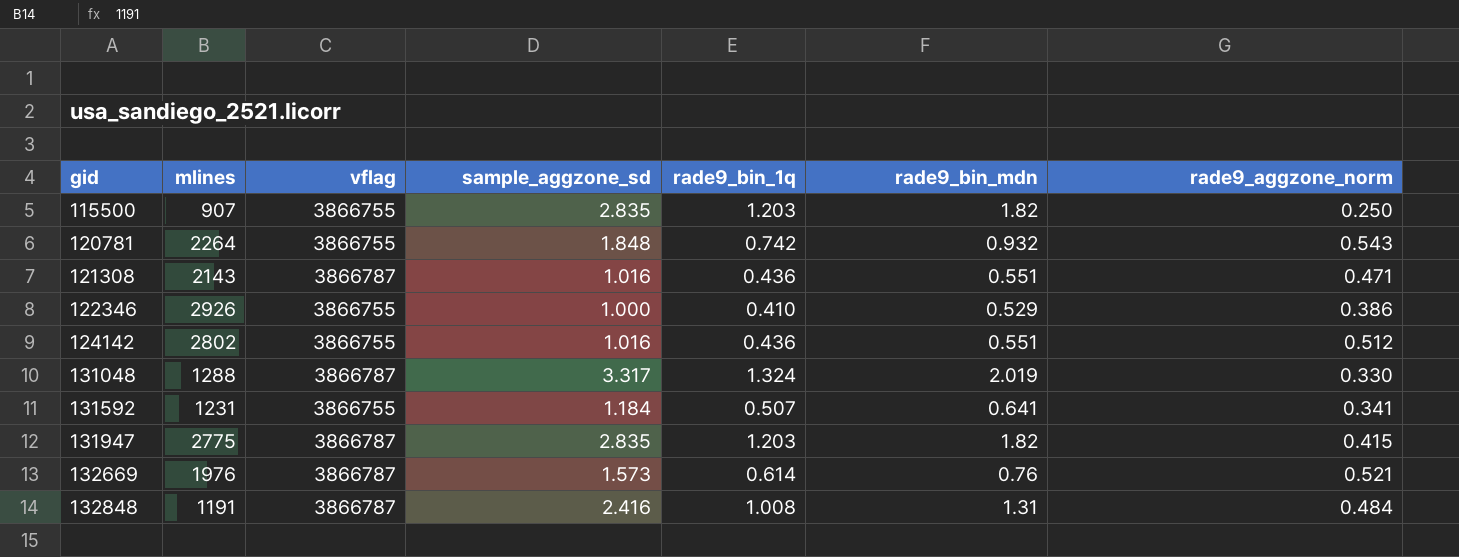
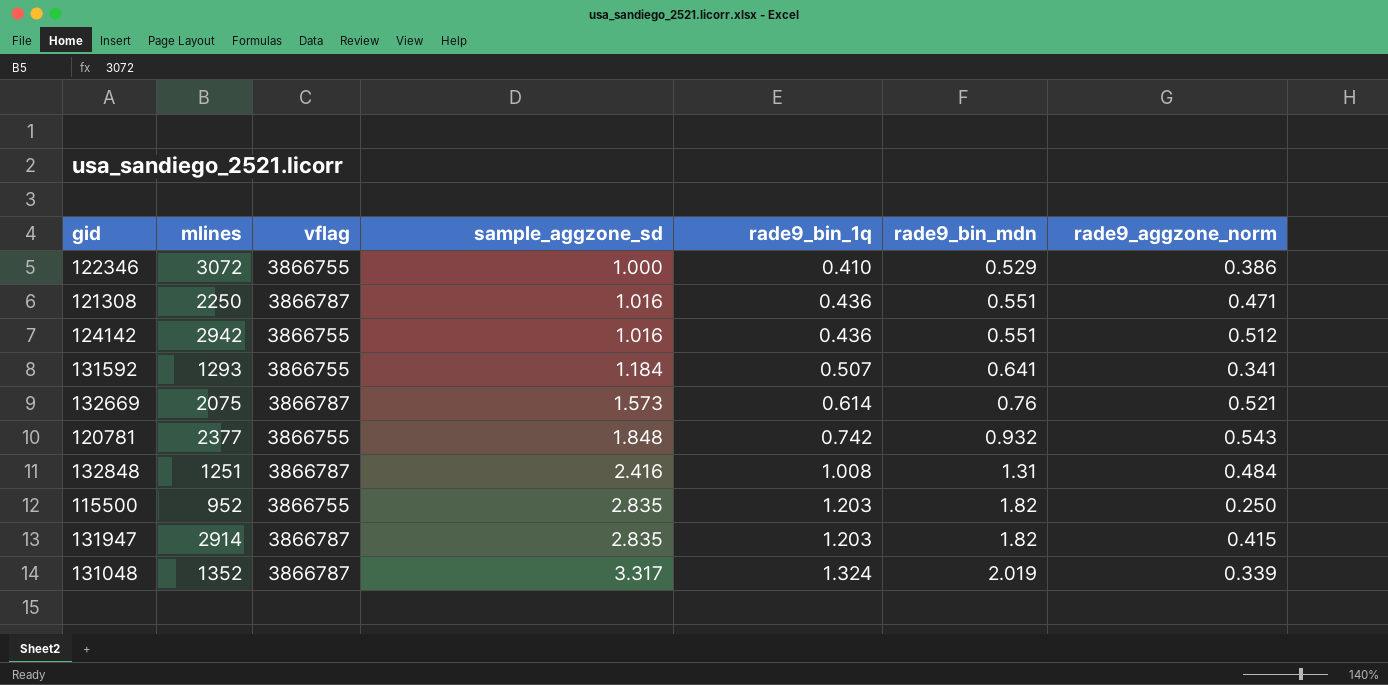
row order: gid ascending -> sample_aggzone_sd ascending
122346 | mlines: 2926 -> 3072
121308 | mlines: 2143 -> 2250
124142 | mlines: 2802 -> 2942
131592 | mlines: 1231 -> 1293
132669 | mlines: 1976 -> 2075
120781 | mlines: 2264 -> 2377
132848 | mlines: 1191 -> 1251
115500 | mlines: 907 -> 952
131947 | mlines: 2775 -> 2914
131048 | mlines: 1288 -> 1352
131048 | rade9_aggzone_norm: 0.330 -> 0.339

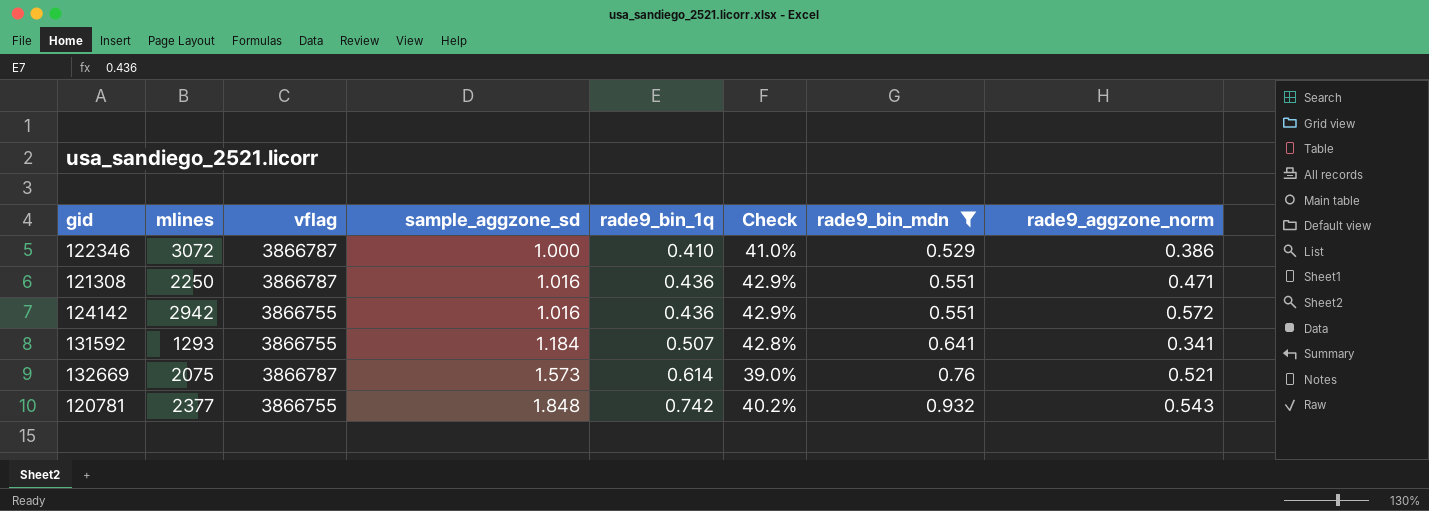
filter: none -> rade9_bin_mdn <= 0.932
column Check | formula: none -> [rade9_bin_1q] / [sample_aggzone_sd]
122346 | vflag: 3866755 -> 3866787
124142 | rade9_aggzone_norm: 0.512 -> 0.572

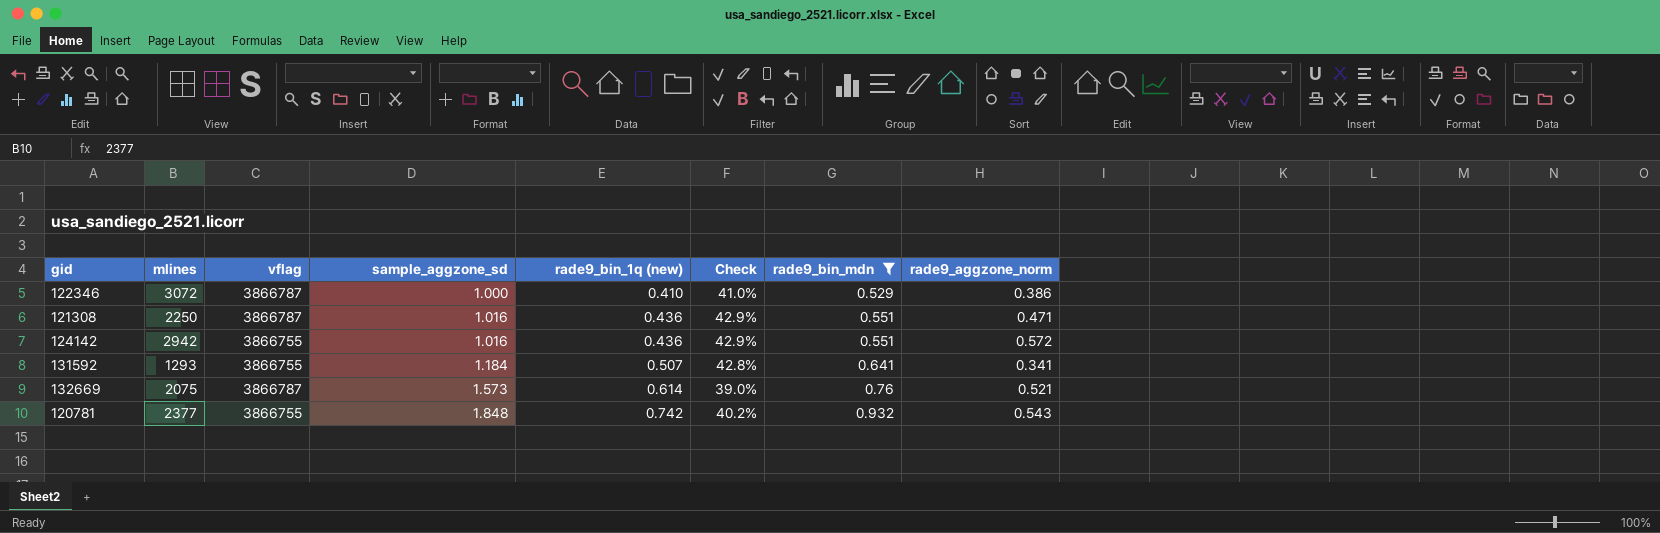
column name: rade9_bin_1q -> rade9_bin_1q (new)

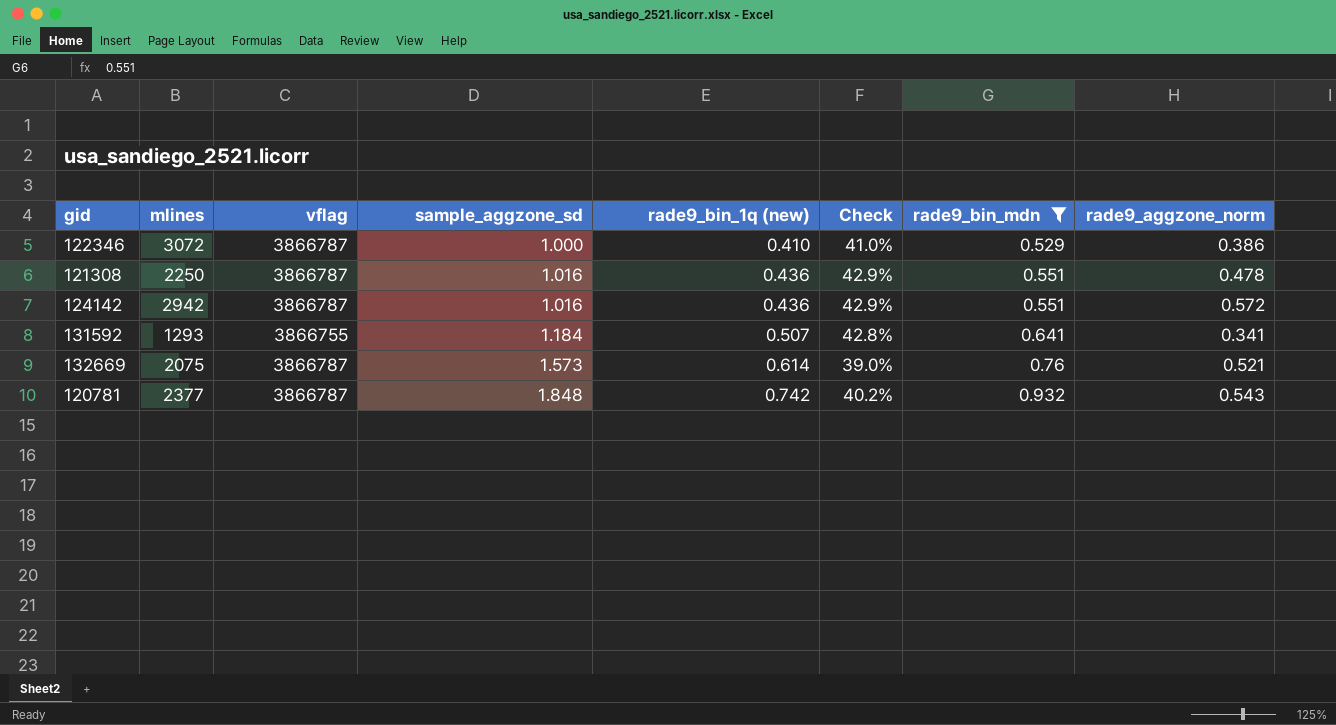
121308 | rade9_aggzone_norm: 0.471 -> 0.478
124142 | vflag: 3866755 -> 3866787
120781 | vflag: 3866755 -> 3866787

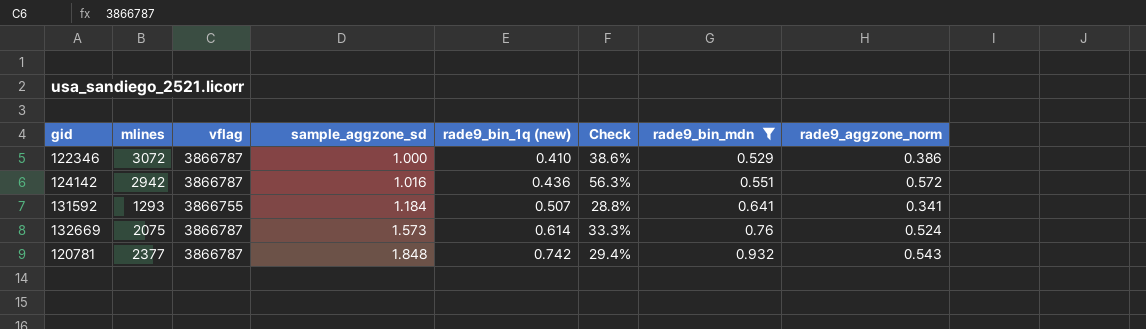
column Check | formula: [rade9_bin_1q (new)] / [sample_aggzone_sd] -> [rade9_aggzone_norm] / [sample_aggzone_sd]
row 121308: 2250 | 3866787 | 1.016 | 0.436 | 42.9% | 0.551 | 0.478 -> none
132669 | rade9_aggzone_norm: 0.521 -> 0.524

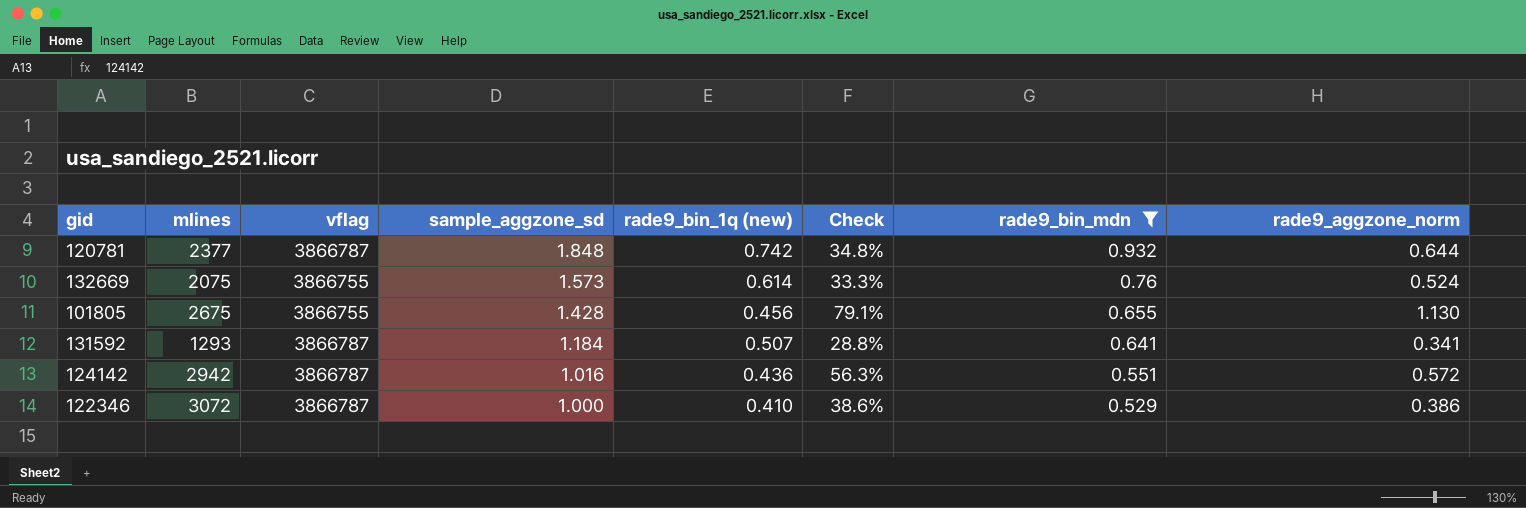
row order: sample_aggzone_sd ascending -> sample_aggzone_sd descending
120781 | Check: 29.4% -> 34.8%
120781 | rade9_aggzone_norm: 0.543 -> 0.644
132669 | vflag: 3866787 -> 3866755
row 101805: none -> 2675 | 3866755 | 1.428 | 0.456 | 79.1% | 0.655 | 1.130
131592 | vflag: 3866755 -> 3866787

